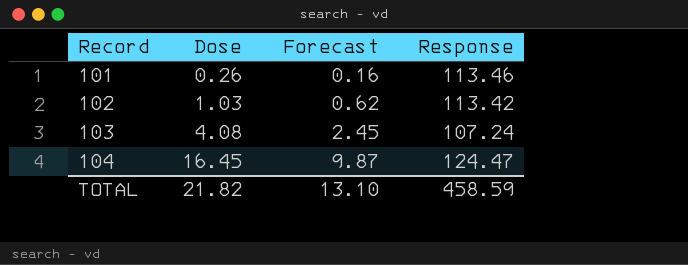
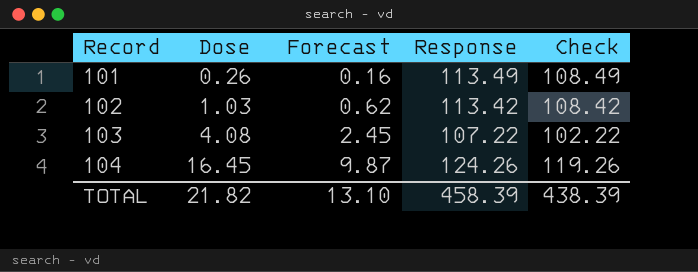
column Check | formula: none -> [Response] - 5
101 | Response: 113.46 -> 113.49
103 | Response: 107.24 -> 107.22
104 | Response: 124.47 -> 124.26
TOTAL | Response: 458.59 -> 458.39

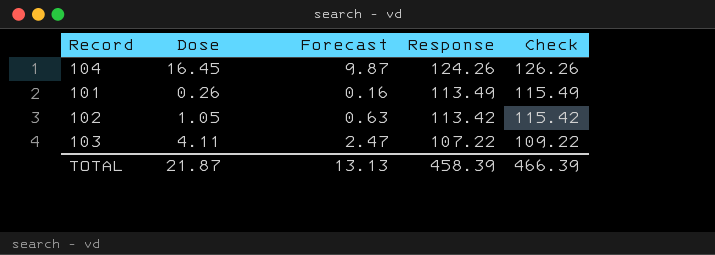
row order: Record ascending -> Response descending
column Check | formula: [Response] - 5 -> [Response] + 2
102 | Dose: 1.03 -> 1.05
102 | Forecast: 0.62 -> 0.63
103 | Dose: 4.08 -> 4.11
103 | Forecast: 2.45 -> 2.47
TOTAL | Dose: 21.82 -> 21.87
TOTAL | Forecast: 13.10 -> 13.13
TOTAL | Check: 438.39 -> 466.39

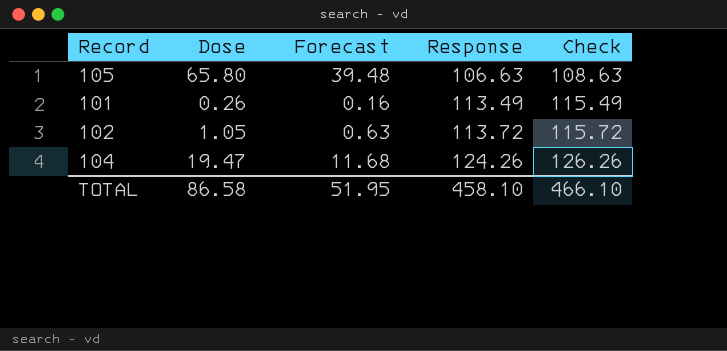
row order: Response descending -> Response ascending
row 103: 4.11 | 2.47 | 107.22 | 109.22 -> none
row 105: none -> 65.80 | 39.48 | 106.63 | 108.63
102 | Response: 113.42 -> 113.72
102 | Check: 115.42 -> 115.72
104 | Dose: 16.45 -> 19.47
104 | Forecast: 9.87 -> 11.68
TOTAL | Dose: 21.87 -> 86.58
TOTAL | Forecast: 13.13 -> 51.95
TOTAL | Response: 458.39 -> 458.10
TOTAL | Check: 466.39 -> 466.10

